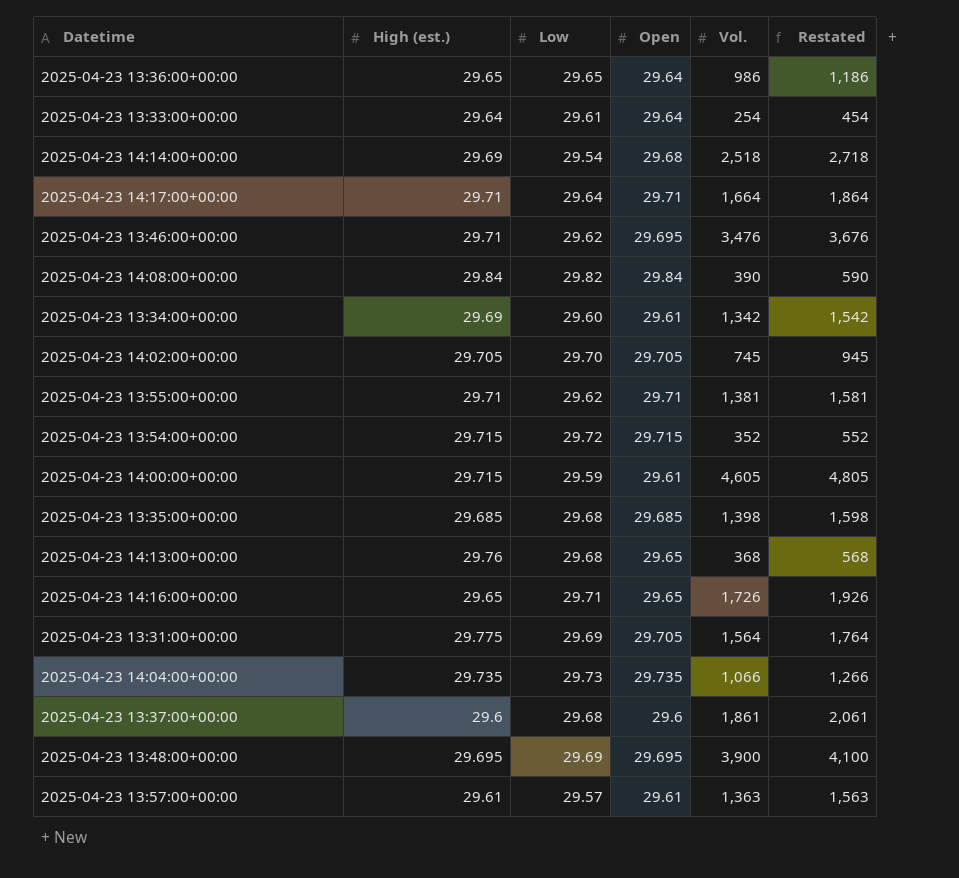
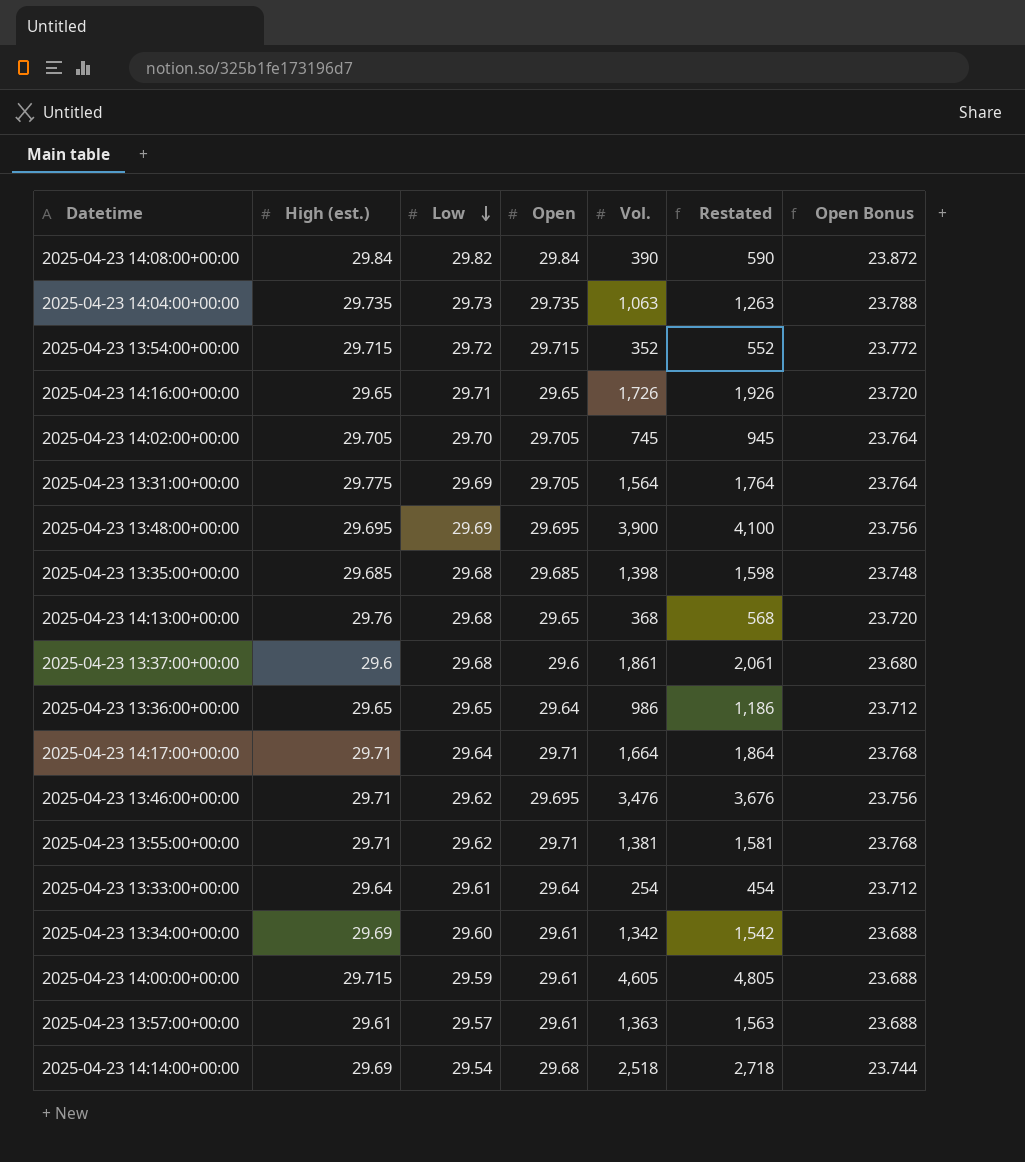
row order: none -> Low descending
column Open Bonus | formula: none -> [Open] * 0.8
2025-04-23 14:04:00+00:00 | Vol.: 1,066 -> 1,063
2025-04-23 14:04:00+00:00 | Restated: 1,266 -> 1,263

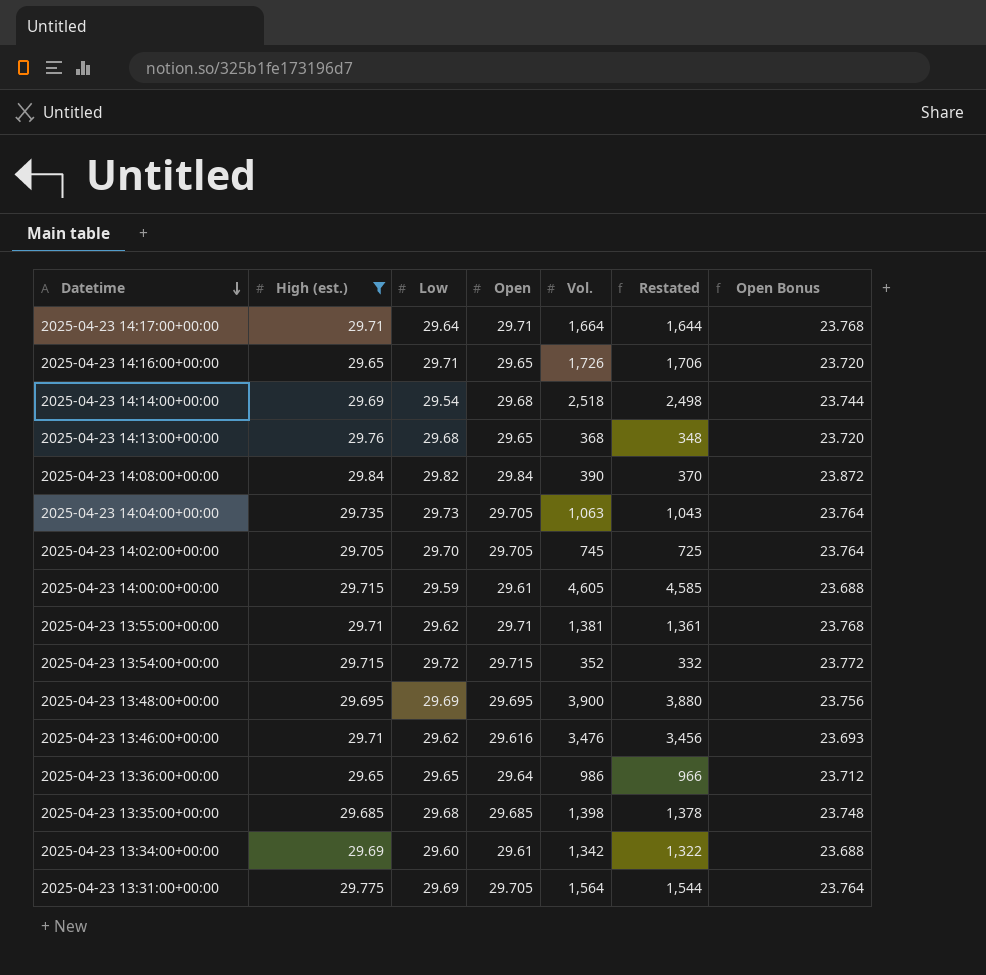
filter: none -> High (est.) >= 29.65
row order: Low descending -> Datetime descending
column Restated | formula: [Vol.] + 200 -> [Vol.] - 20
2025-04-23 14:04:00+00:00 | Open: 29.735 -> 29.705
2025-04-23 14:04:00+00:00 | Open Bonus: 23.788 -> 23.764
2025-04-23 13:46:00+00:00 | Open: 29.695 -> 29.616
2025-04-23 13:46:00+00:00 | Open Bonus: 23.756 -> 23.693

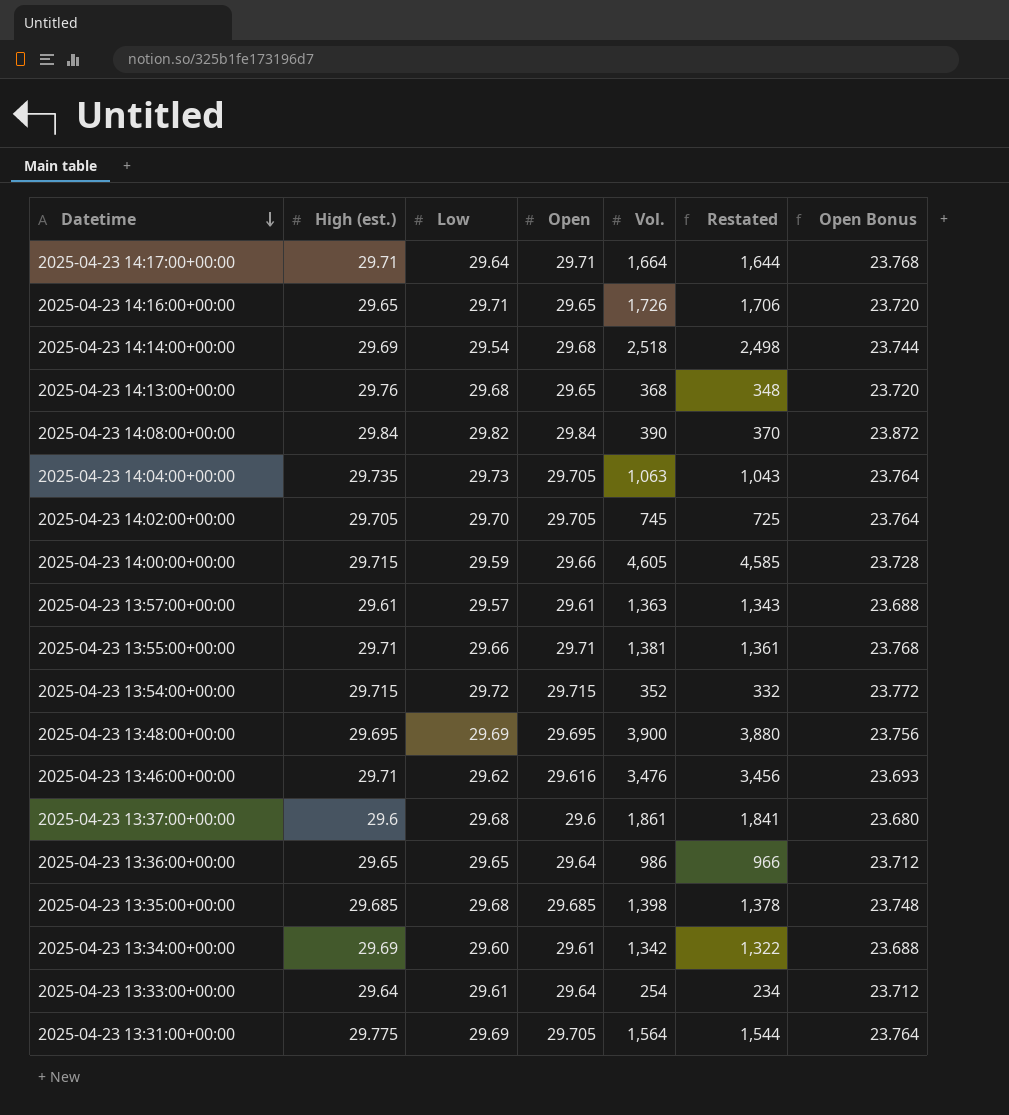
filter: High (est.) >= 29.65 -> none
2025-04-23 14:00:00+00:00 | Open: 29.61 -> 29.66
2025-04-23 14:00:00+00:00 | Open Bonus: 23.688 -> 23.728
2025-04-23 13:55:00+00:00 | Low: 29.62 -> 29.66

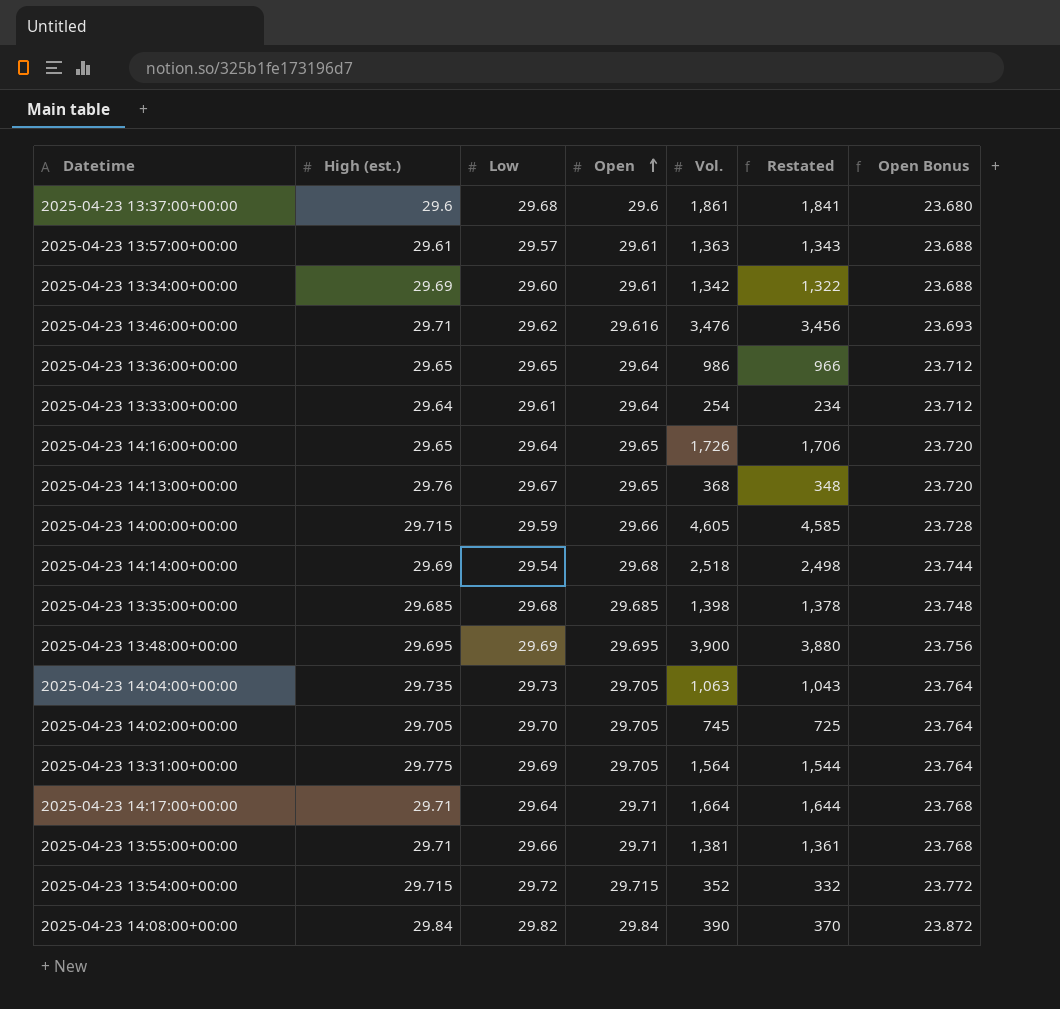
row order: Datetime descending -> Open ascending
2025-04-23 14:16:00+00:00 | Low: 29.71 -> 29.64
2025-04-23 14:13:00+00:00 | Low: 29.68 -> 29.67

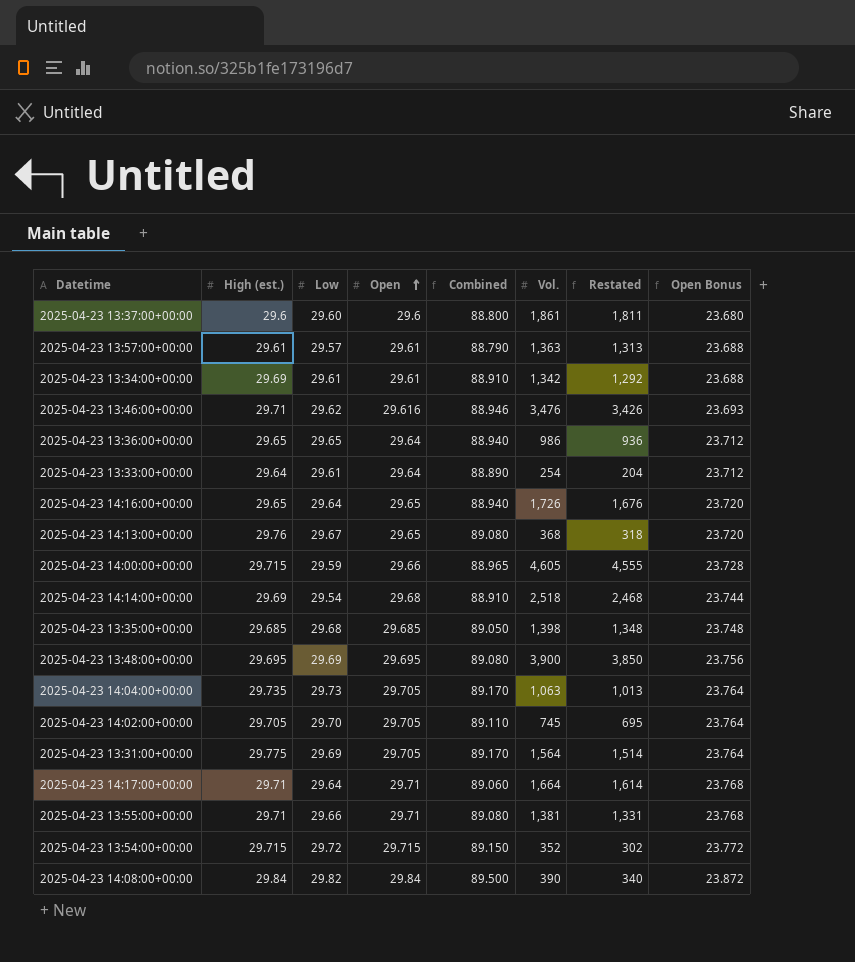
column Combined | formula: none -> [High (est.)] + [Low] + [Open]
column Restated | formula: [Vol.] - 20 -> [Vol.] - 50
2025-04-23 13:37:00+00:00 | Low: 29.68 -> 29.60
2025-04-23 13:34:00+00:00 | Low: 29.60 -> 29.61

